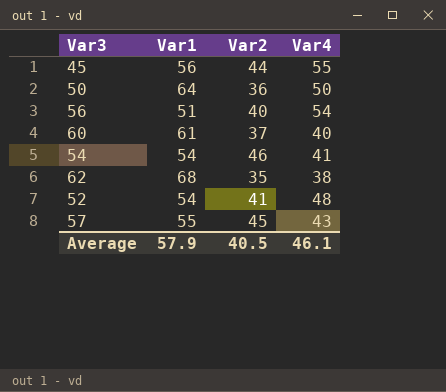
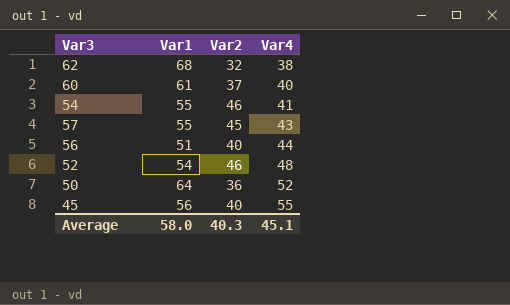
row order: none -> Var4 ascending
62 | Var2: 35 -> 32
54 | Var1: 54 -> 55
56 | Var4: 54 -> 44
52 | Var2: 41 -> 46
50 | Var4: 50 -> 52
45 | Var2: 44 -> 40
Average | Var1: 57.9 -> 58.0
Average | Var2: 40.5 -> 40.3
Average | Var4: 46.1 -> 45.1

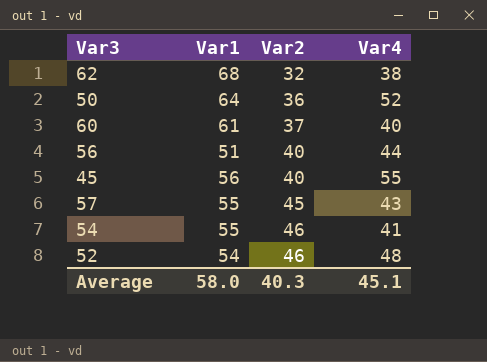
row order: Var4 ascending -> Var2 ascending

